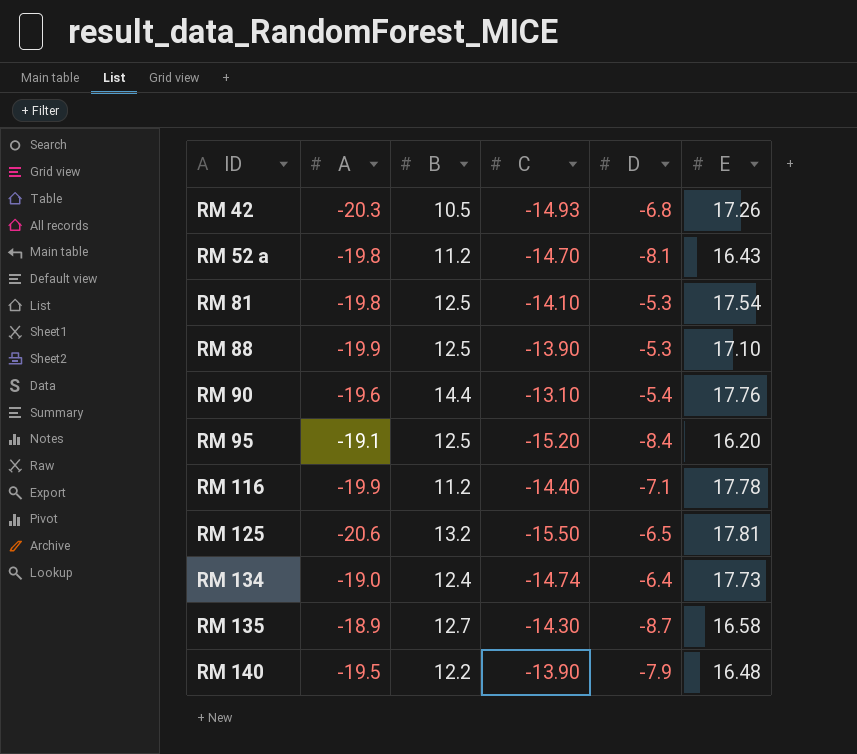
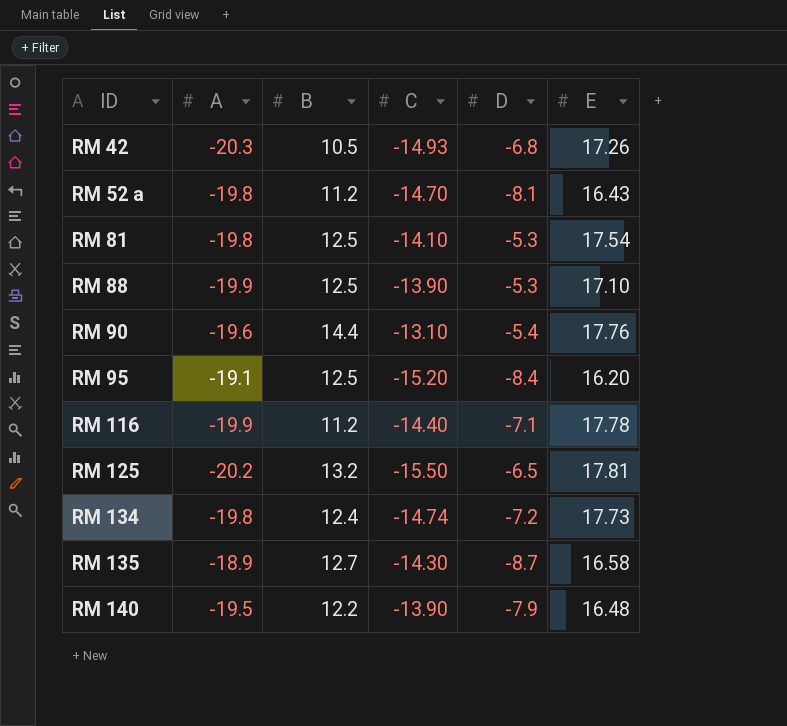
RM 125 | A: -20.6 -> -20.2
RM 134 | A: -19.0 -> -19.8
RM 134 | D: -6.4 -> -7.2

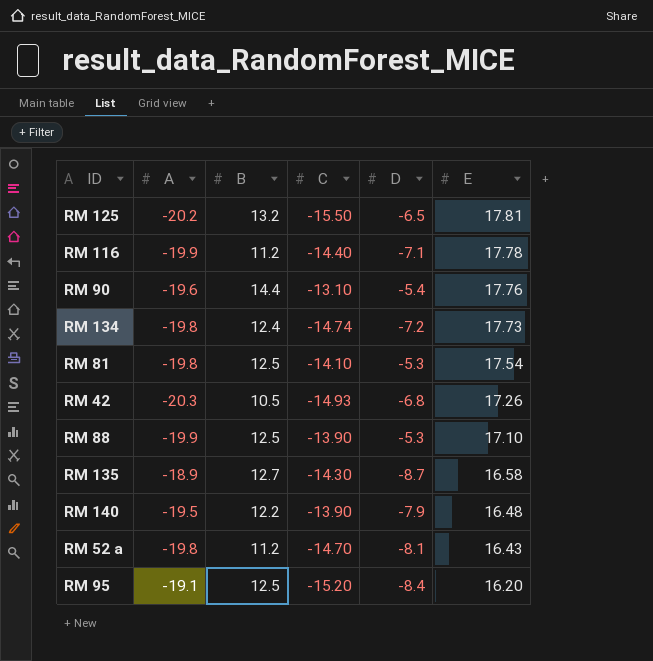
row order: ID ascending -> E descending

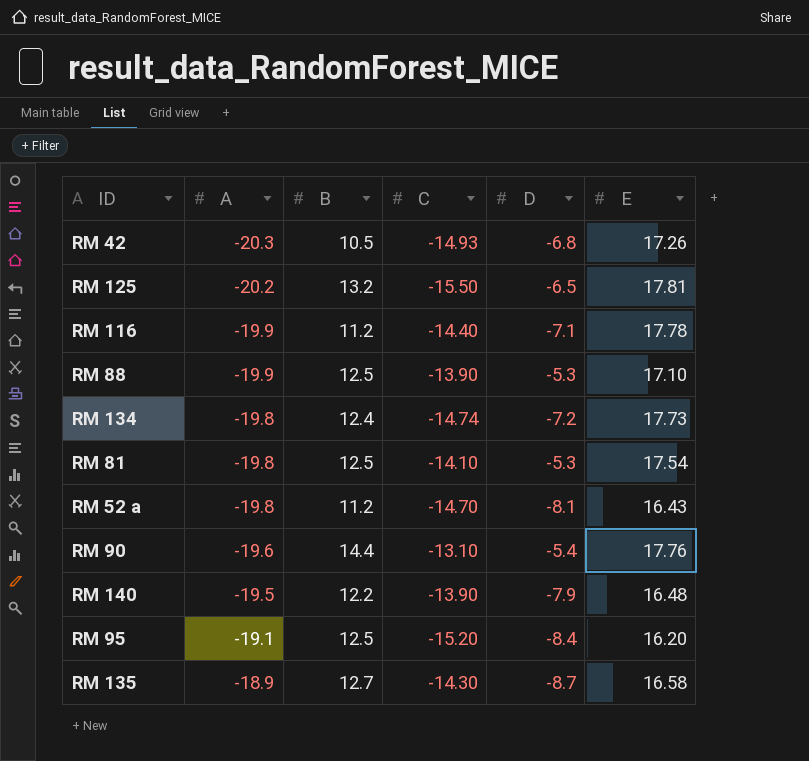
row order: E descending -> A ascending

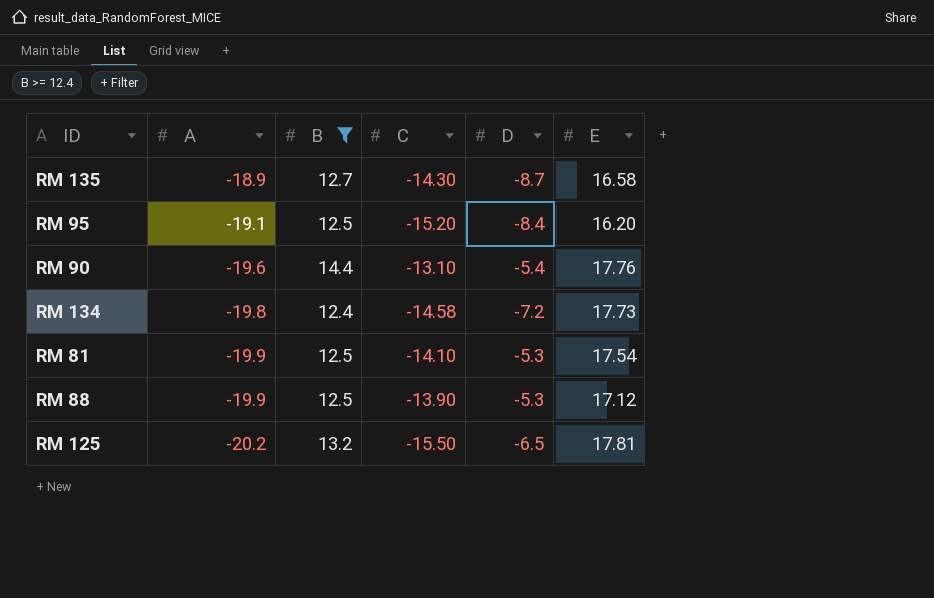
filter: none -> B >= 12.4
row order: A ascending -> A descending
RM 134 | C: -14.74 -> -14.58
RM 81 | A: -19.8 -> -19.9
RM 88 | E: 17.10 -> 17.12

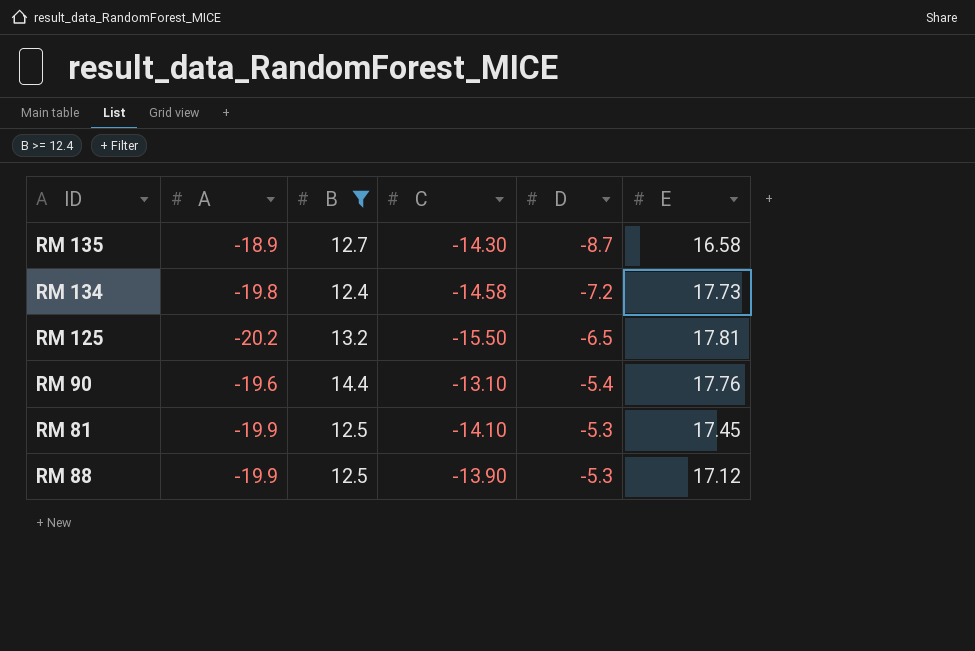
row order: A descending -> D ascending
row RM 95: -19.1 | 12.5 | -15.20 | -8.4 | 16.20 -> none
RM 81 | E: 17.54 -> 17.45

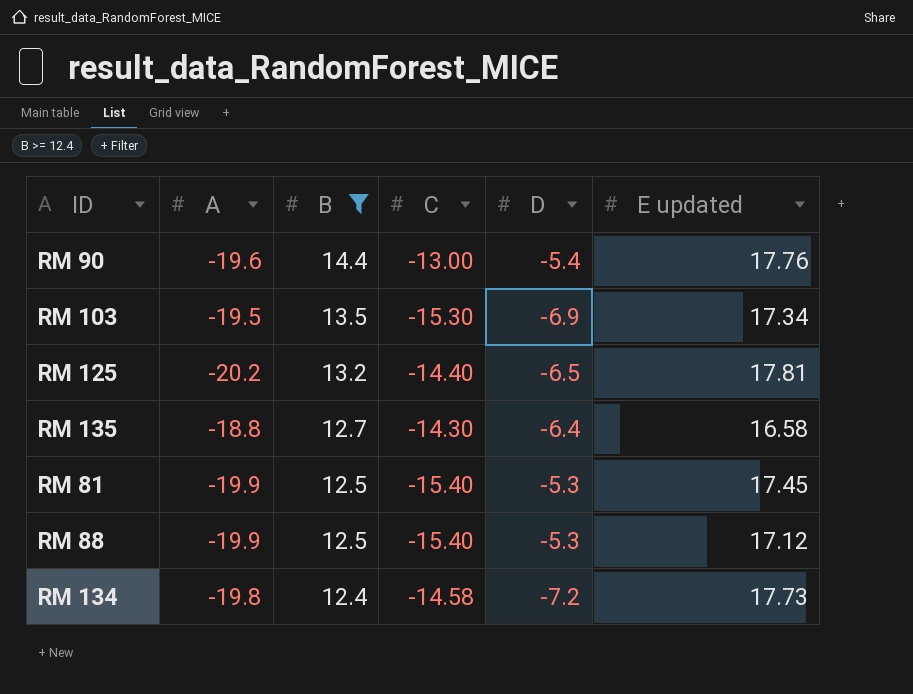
row order: D ascending -> B descending
column name: E -> E updated
RM 90 | C: -13.10 -> -13.00
row RM 103: none -> -19.5 | 13.5 | -15.30 | -6.9 | 17.34
RM 125 | C: -15.50 -> -14.40
RM 135 | A: -18.9 -> -18.8
RM 135 | D: -8.7 -> -6.4
RM 81 | C: -14.10 -> -15.40
RM 88 | C: -13.90 -> -15.40

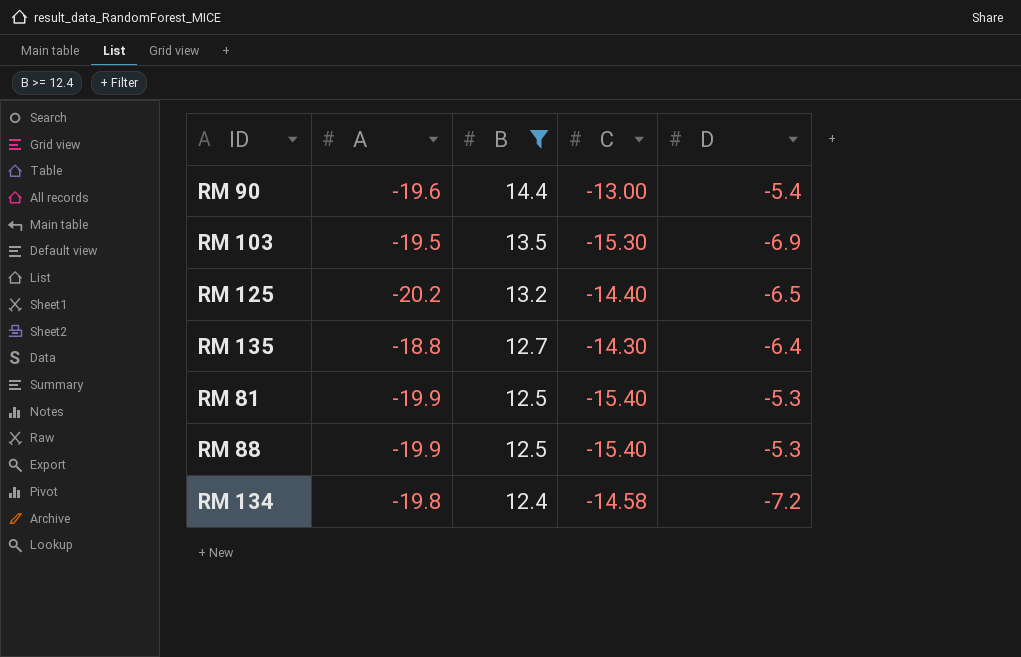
column E updated | position: 6 -> none

